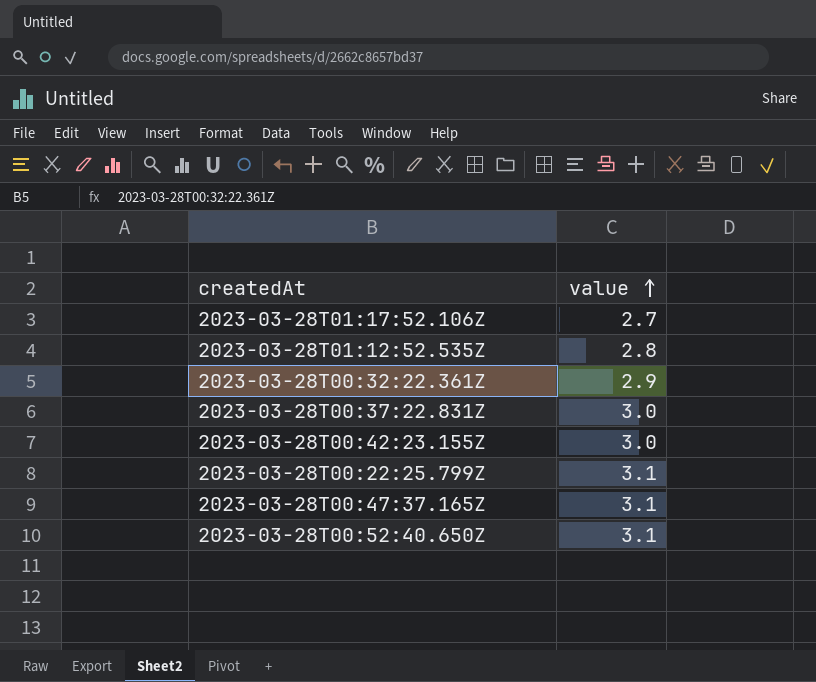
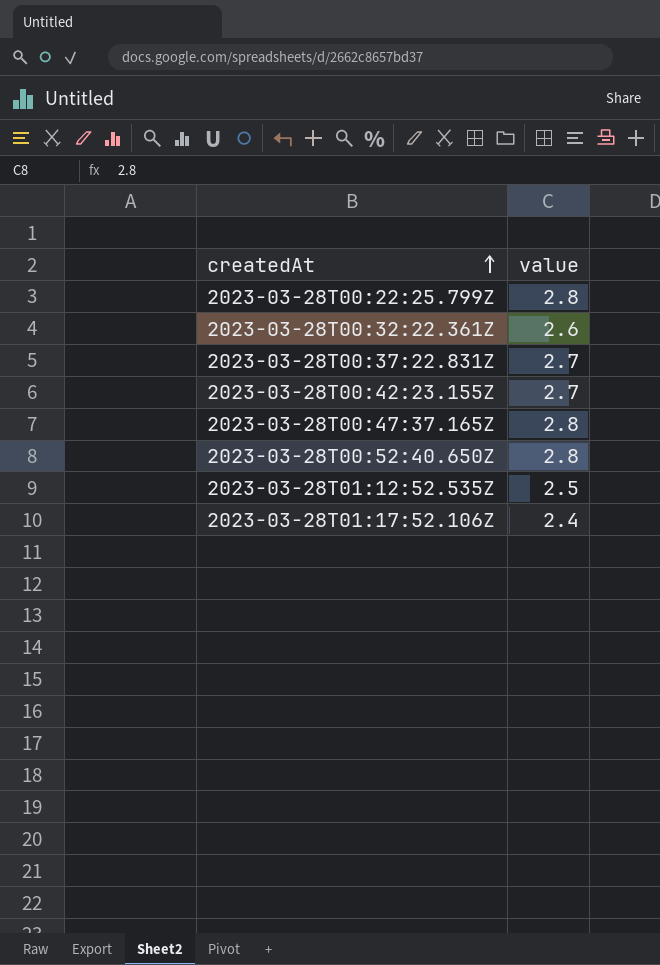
row order: value ascending -> createdAt ascending
2023-03-28T00:22:25.799Z | value: 3.1 -> 2.8
2023-03-28T00:32:22.361Z | value: 2.9 -> 2.6
2023-03-28T00:37:22.831Z | value: 3.0 -> 2.7
2023-03-28T00:42:23.155Z | value: 3.0 -> 2.7
2023-03-28T00:47:37.165Z | value: 3.1 -> 2.8
2023-03-28T00:52:40.650Z | value: 3.1 -> 2.8
2023-03-28T01:12:52.535Z | value: 2.8 -> 2.5
2023-03-28T01:17:52.106Z | value: 2.7 -> 2.4

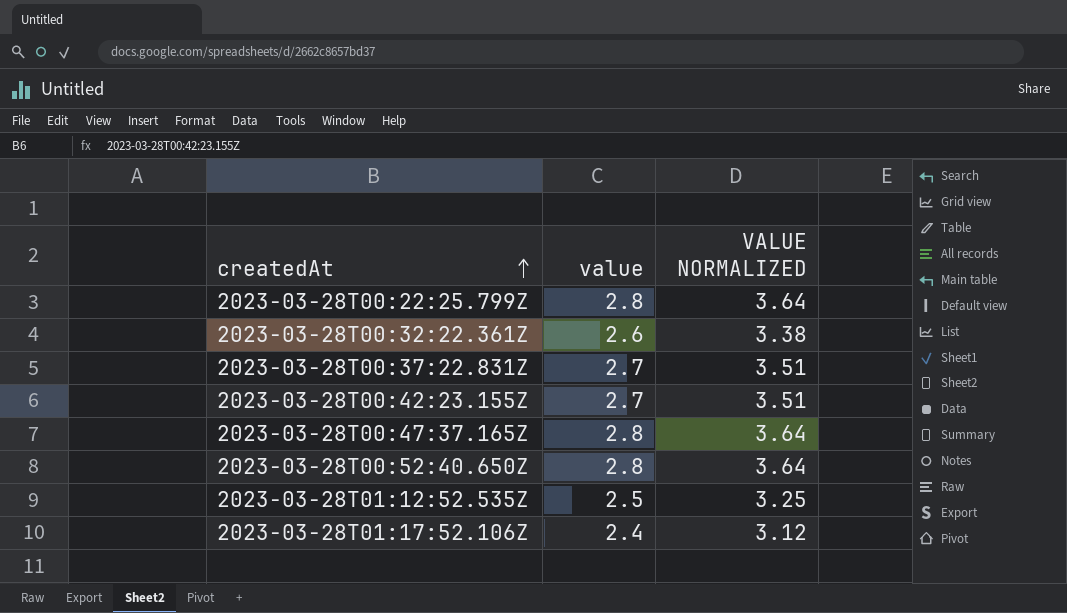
column VALUE NORMALIZED | formula: none -> [value] * 1.3

